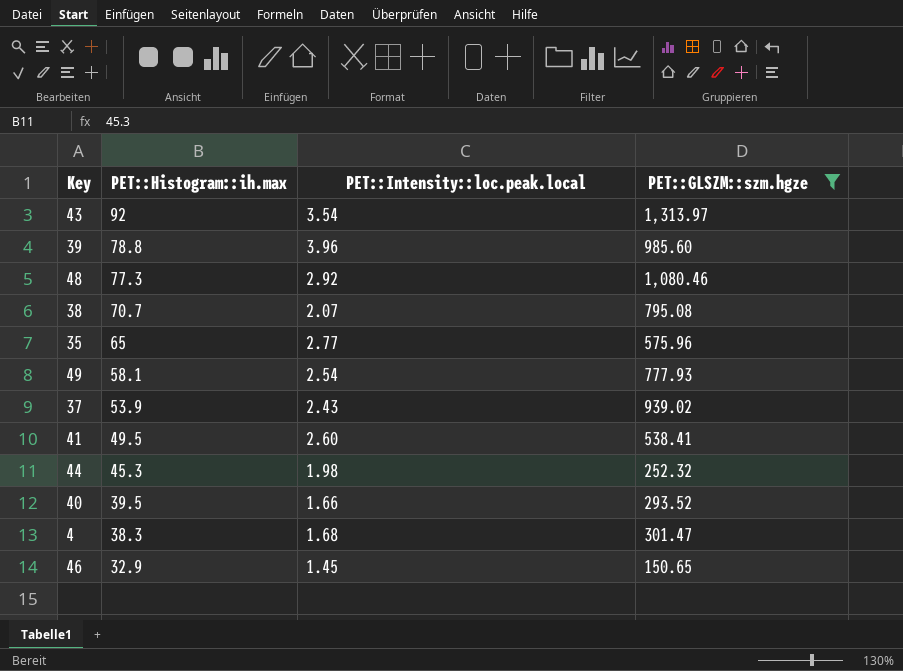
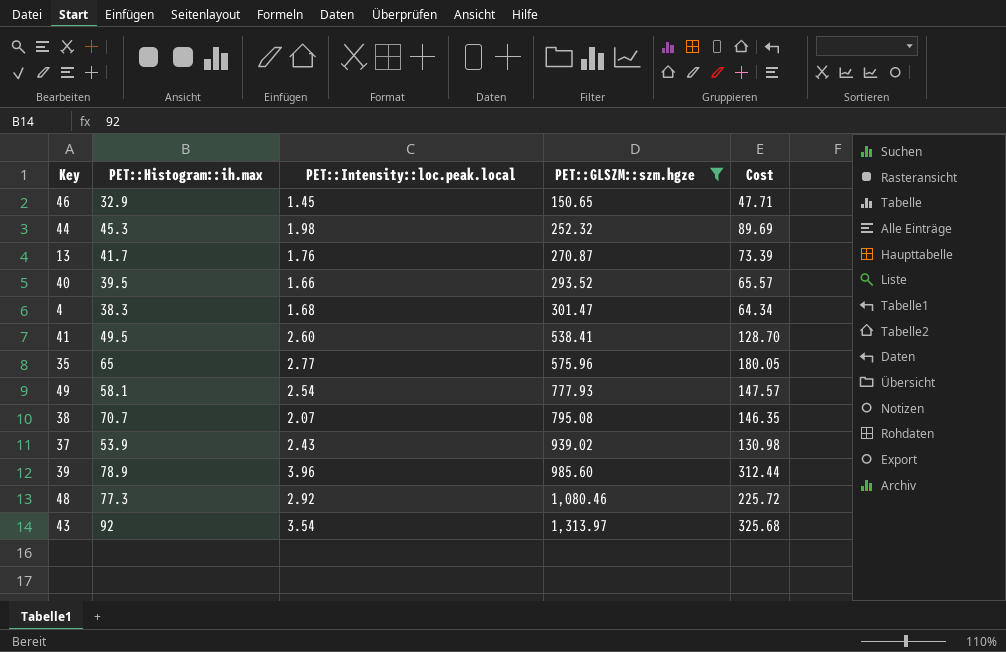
row order: PET::Histogram::ih.max descending -> PET::GLSZM::szm.hgze ascending
column Cost | formula: none -> [PET::Histogram::ih.max] * [PET::Intensity::loc.peak.local]
row 13: none -> 41.7 | 1.76 | 270.87 | 73.39
39 | PET::Histogram::ih.max: 78.8 -> 78.9

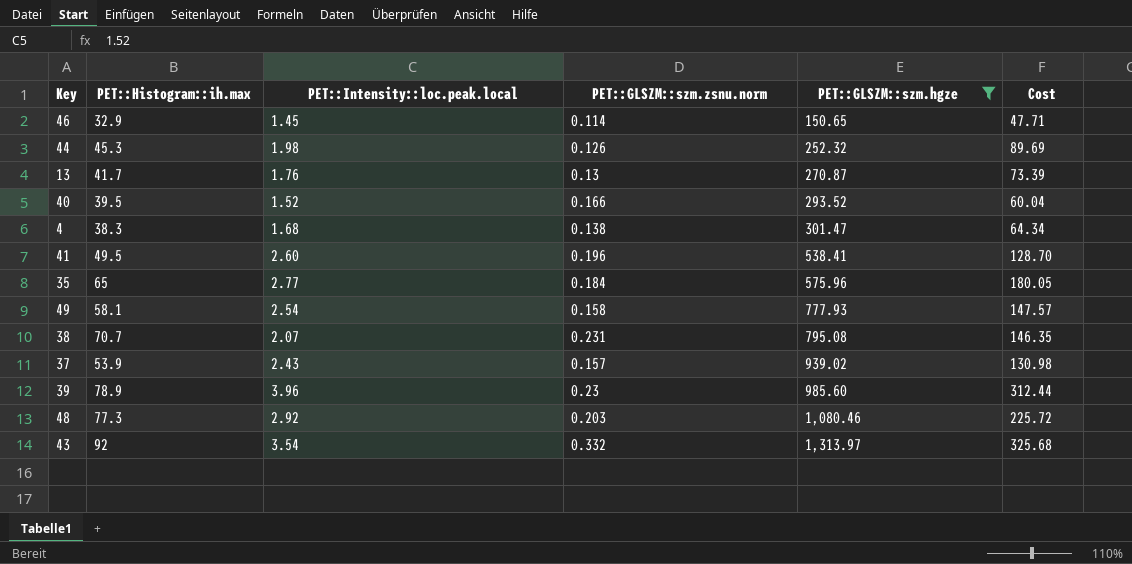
column PET::GLSZM::szm.zsnu.norm | position: none -> 4
40 | PET::Intensity::loc.peak.local: 1.66 -> 1.52
40 | Cost: 65.57 -> 60.04

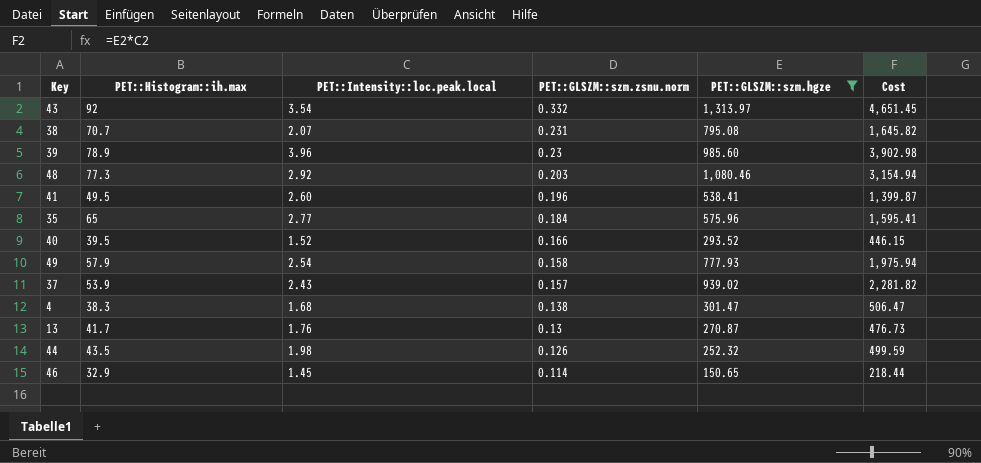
row order: PET::GLSZM::szm.hgze ascending -> PET::GLSZM::szm.zsnu.norm descending
column Cost | formula: [PET::Histogram::ih.max] * [PET::Intensity::loc.peak.local] -> [PET::Intensity::loc.peak.local] * [PET::GLSZM::szm.hgze]
49 | PET::Histogram::ih.max: 58.1 -> 57.9
44 | PET::Histogram::ih.max: 45.3 -> 43.5

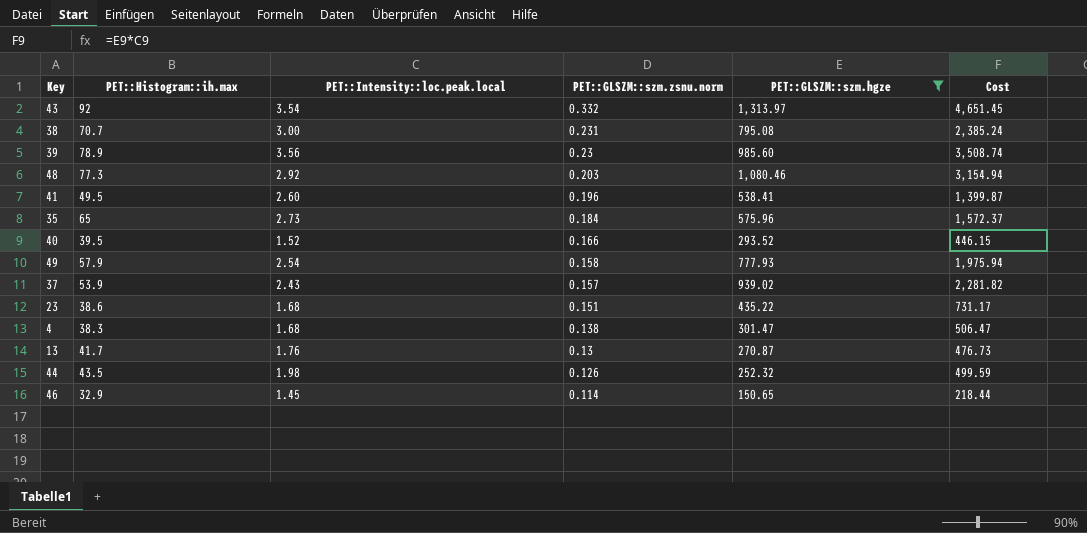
38 | PET::Intensity::loc.peak.local: 2.07 -> 3.00
38 | Cost: 1,645.82 -> 2,385.24
39 | PET::Intensity::loc.peak.local: 3.96 -> 3.56
39 | Cost: 3,902.98 -> 3,508.74
35 | PET::Intensity::loc.peak.local: 2.77 -> 2.73
35 | Cost: 1,595.41 -> 1,572.37
row 23: none -> 38.6 | 1.68 | 0.151 | 435.22 | 731.17

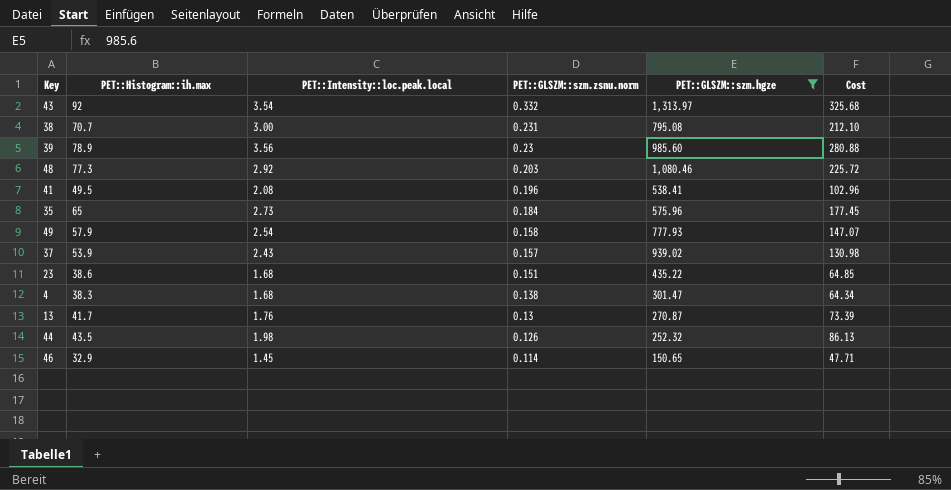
column Cost | formula: [PET::Intensity::loc.peak.local] * [PET::GLSZM::szm.hgze] -> [PET::Histogram::ih.max] * [PET::Intensity::loc.peak.local]
row 40: 39.5 | 1.52 | 0.166 | 293.52 | 446.15 -> none
41 | PET::Intensity::loc.peak.local: 2.60 -> 2.08

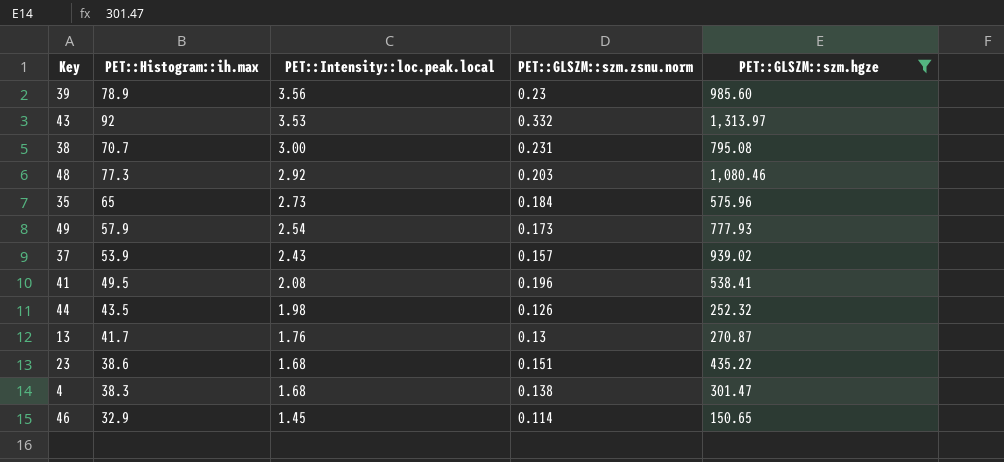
row order: PET::GLSZM::szm.zsnu.norm descending -> PET::Intensity::loc.peak.local descending
column Cost | formula: [PET::Histogram::ih.max] * [PET::Intensity::loc.peak.local] -> none
43 | PET::Intensity::loc.peak.local: 3.54 -> 3.53
49 | PET::GLSZM::szm.zsnu.norm: 0.158 -> 0.173

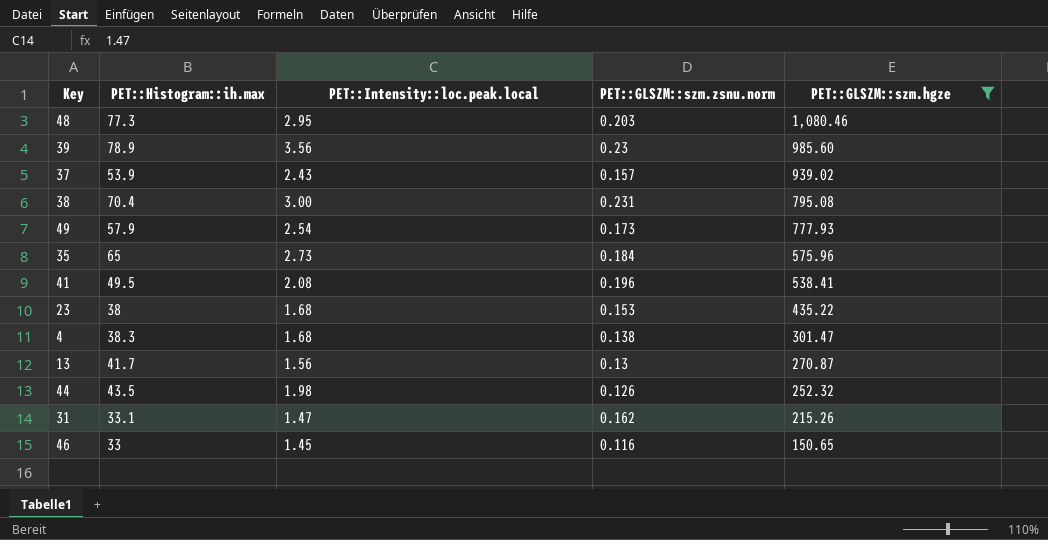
row order: PET::Intensity::loc.peak.local descending -> PET::GLSZM::szm.hgze descending
row 43: 92 | 3.53 | 0.332 | 1,313.97 -> none
48 | PET::Intensity::loc.peak.local: 2.92 -> 2.95
38 | PET::Histogram::ih.max: 70.7 -> 70.4
23 | PET::Histogram::ih.max: 38.6 -> 38
23 | PET::GLSZM::szm.zsnu.norm: 0.151 -> 0.153
13 | PET::Intensity::loc.peak.local: 1.76 -> 1.56
row 31: none -> 33.1 | 1.47 | 0.162 | 215.26
46 | PET::Histogram::ih.max: 32.9 -> 33
46 | PET::GLSZM::szm.zsnu.norm: 0.114 -> 0.116

